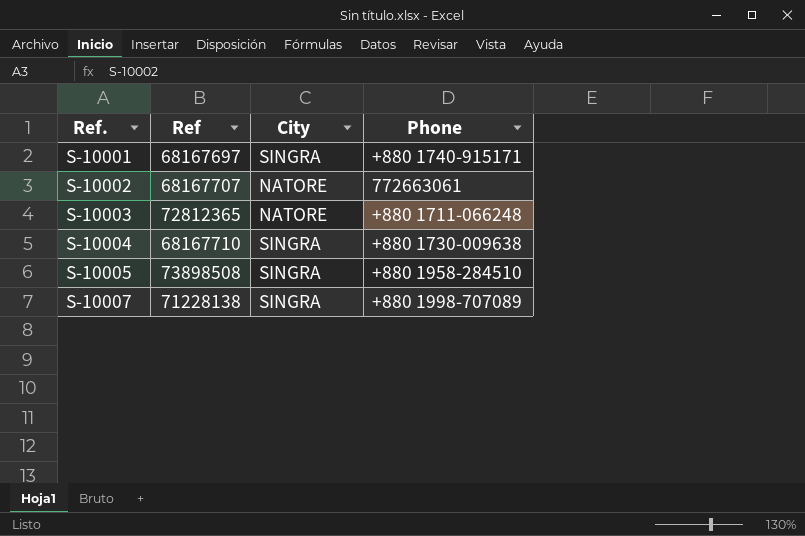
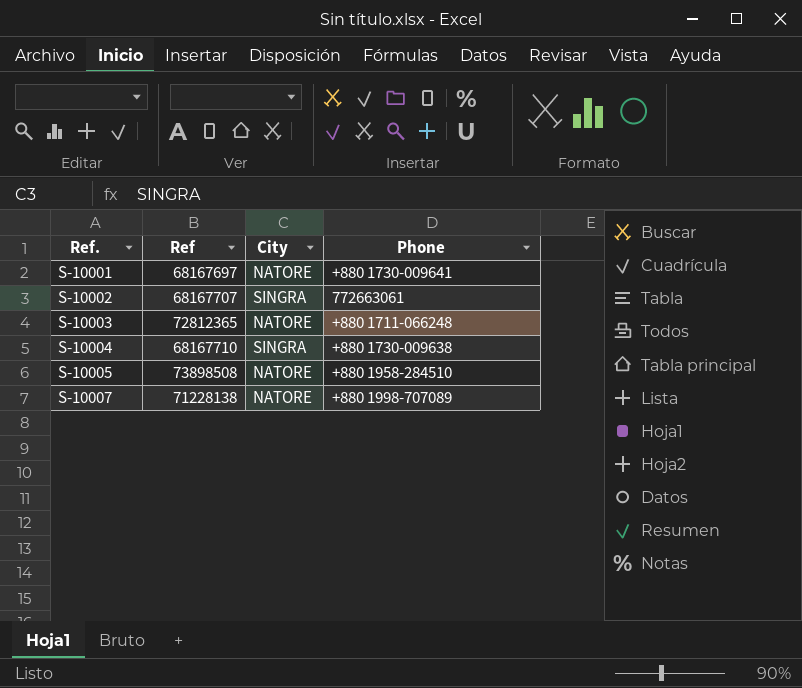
S-10001 | City: SINGRA -> NATORE
S-10001 | Phone: +880 1740-915171 -> +880 1730-009641
S-10002 | City: NATORE -> SINGRA
S-10005 | City: SINGRA -> NATORE
S-10007 | City: SINGRA -> NATORE

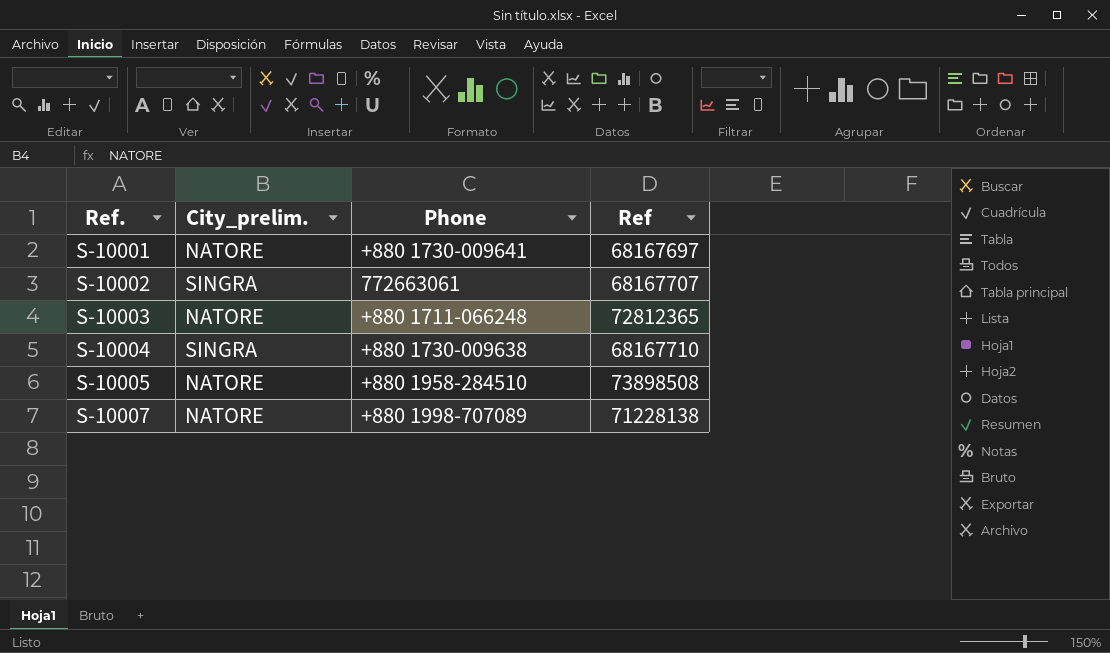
column name: City -> City_prelim.
column Ref | position: 2 -> 4

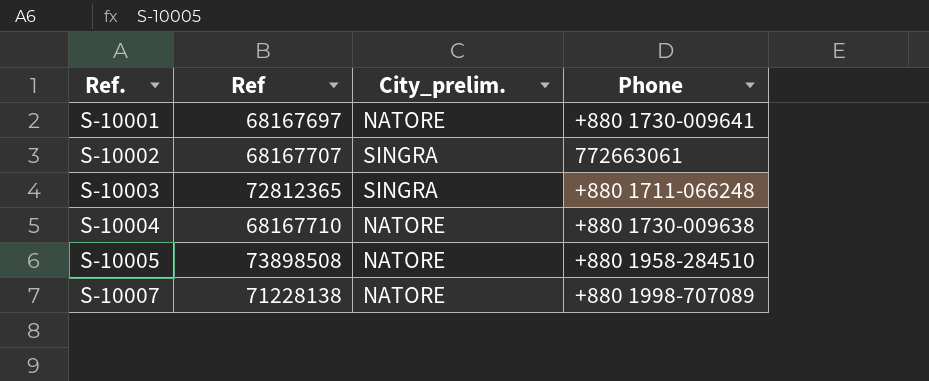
column Ref | position: 4 -> 2
S-10003 | City_prelim.: NATORE -> SINGRA
S-10004 | City_prelim.: SINGRA -> NATORE

